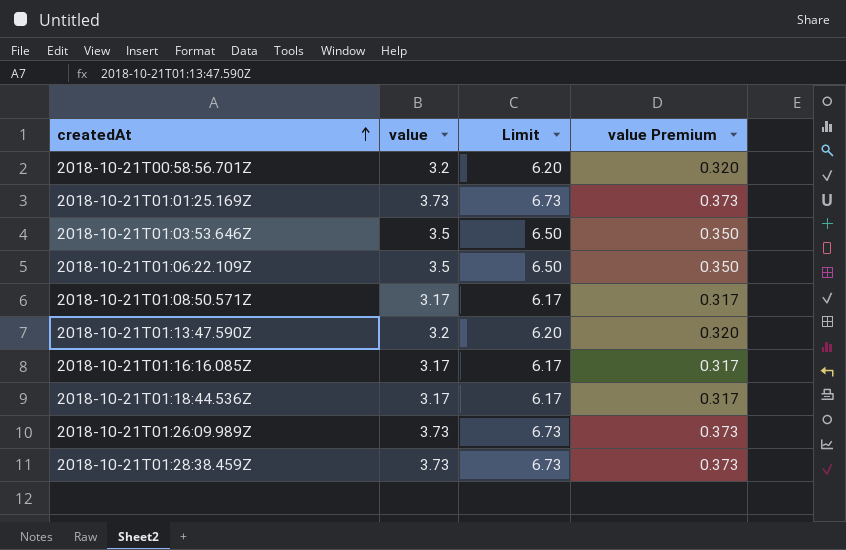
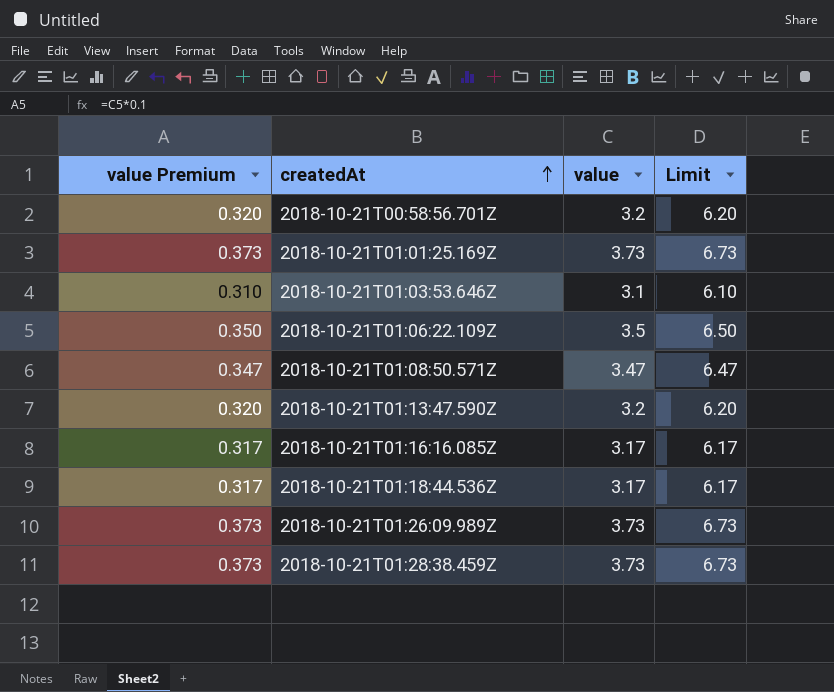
column value Premium | position: 4 -> 1
2018-10-21T01:03:53.646Z | value Premium: 0.350 -> 0.310
2018-10-21T01:03:53.646Z | value: 3.5 -> 3.1
2018-10-21T01:03:53.646Z | Limit: 6.50 -> 6.10
2018-10-21T01:08:50.571Z | value Premium: 0.317 -> 0.347
2018-10-21T01:08:50.571Z | value: 3.17 -> 3.47
2018-10-21T01:08:50.571Z | Limit: 6.17 -> 6.47

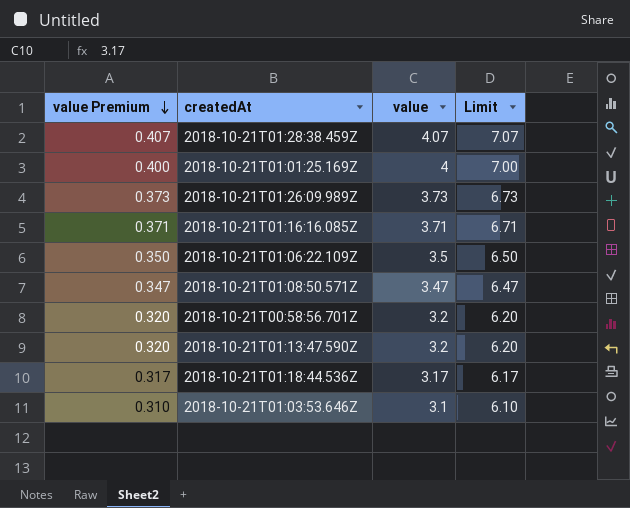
row order: createdAt ascending -> value Premium descending
2018-10-21T01:28:38.459Z | value Premium: 0.373 -> 0.407
2018-10-21T01:28:38.459Z | value: 3.73 -> 4.07
2018-10-21T01:28:38.459Z | Limit: 6.73 -> 7.07
2018-10-21T01:01:25.169Z | value Premium: 0.373 -> 0.400
2018-10-21T01:01:25.169Z | value: 3.73 -> 4
2018-10-21T01:01:25.169Z | Limit: 6.73 -> 7.00
2018-10-21T01:16:16.085Z | value Premium: 0.317 -> 0.371
2018-10-21T01:16:16.085Z | value: 3.17 -> 3.71
2018-10-21T01:16:16.085Z | Limit: 6.17 -> 6.71

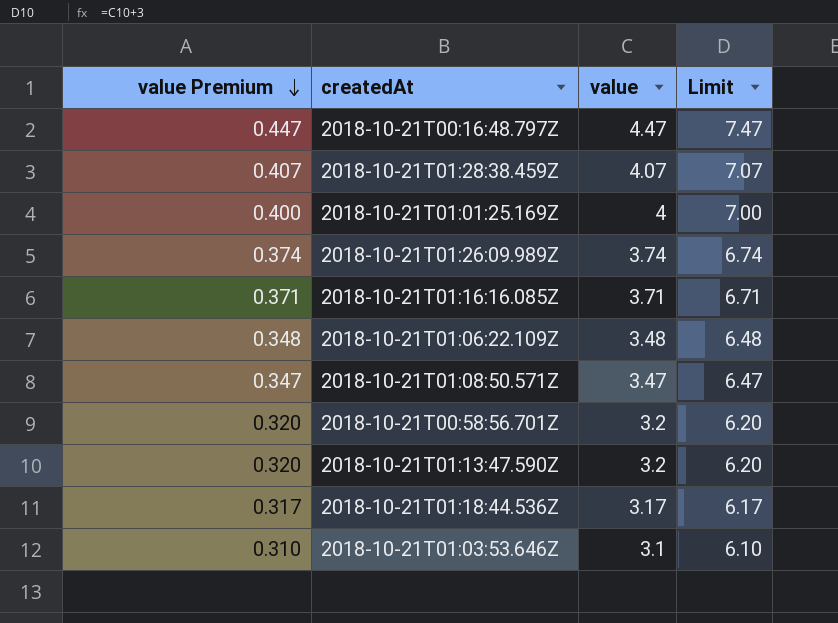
row 2018-10-21T00:16:48.797Z: none -> 0.447 | 4.47 | 7.47
2018-10-21T01:26:09.989Z | value Premium: 0.373 -> 0.374
2018-10-21T01:26:09.989Z | value: 3.73 -> 3.74
2018-10-21T01:26:09.989Z | Limit: 6.73 -> 6.74
2018-10-21T01:06:22.109Z | value Premium: 0.350 -> 0.348
2018-10-21T01:06:22.109Z | value: 3.5 -> 3.48
2018-10-21T01:06:22.109Z | Limit: 6.50 -> 6.48

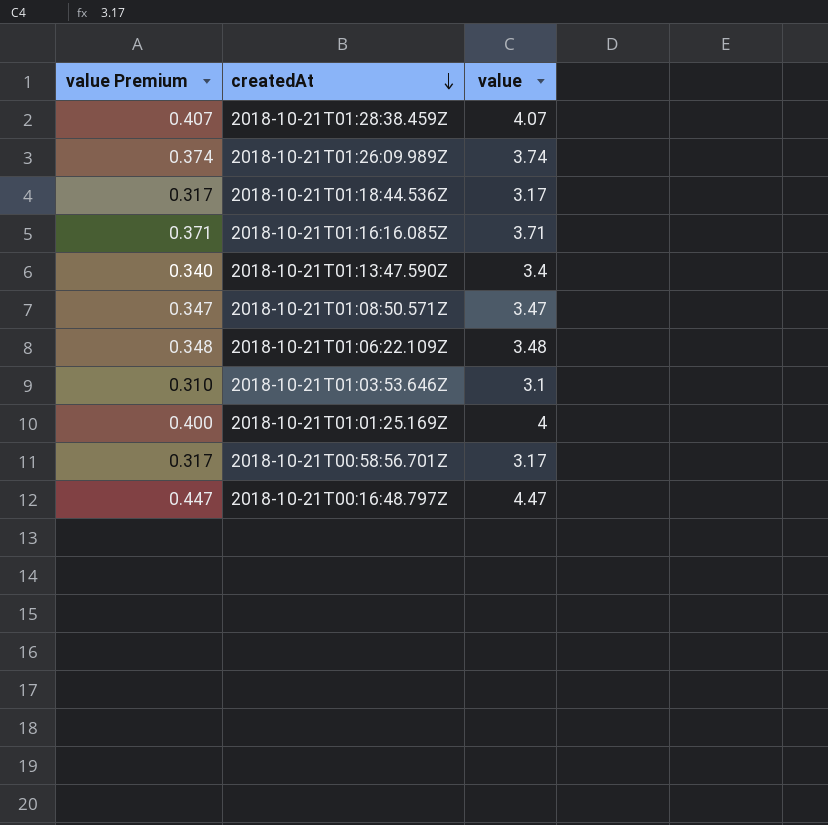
row order: value Premium descending -> createdAt descending
column Limit | formula: [value] + 3 -> none
2018-10-21T01:13:47.590Z | value Premium: 0.320 -> 0.340
2018-10-21T01:13:47.590Z | value: 3.2 -> 3.4
2018-10-21T00:58:56.701Z | value Premium: 0.320 -> 0.317
2018-10-21T00:58:56.701Z | value: 3.2 -> 3.17

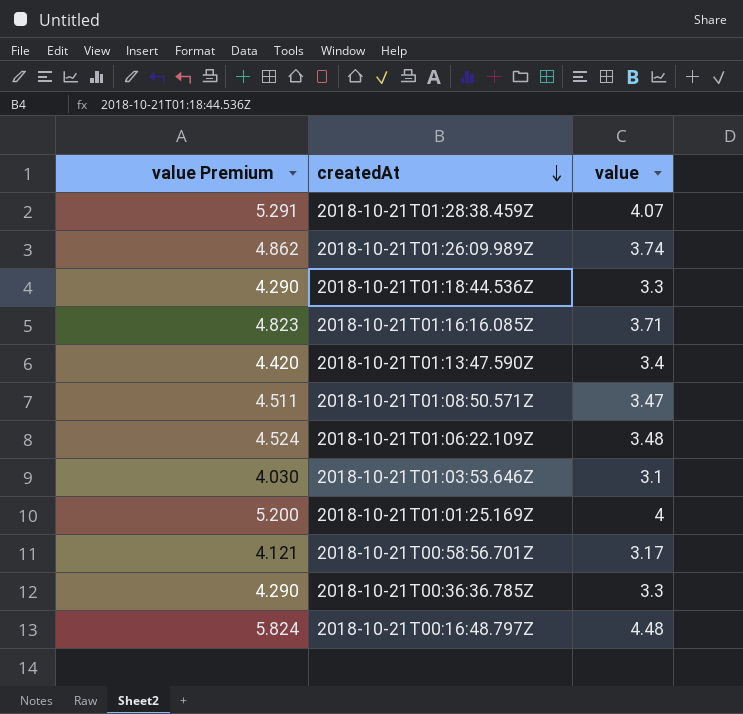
column value Premium | formula: [value] * 0.1 -> [value] * 1.3
2018-10-21T01:18:44.536Z | value: 3.17 -> 3.3
row 2018-10-21T00:36:36.785Z: none -> 4.290 | 3.3
2018-10-21T00:16:48.797Z | value: 4.47 -> 4.48

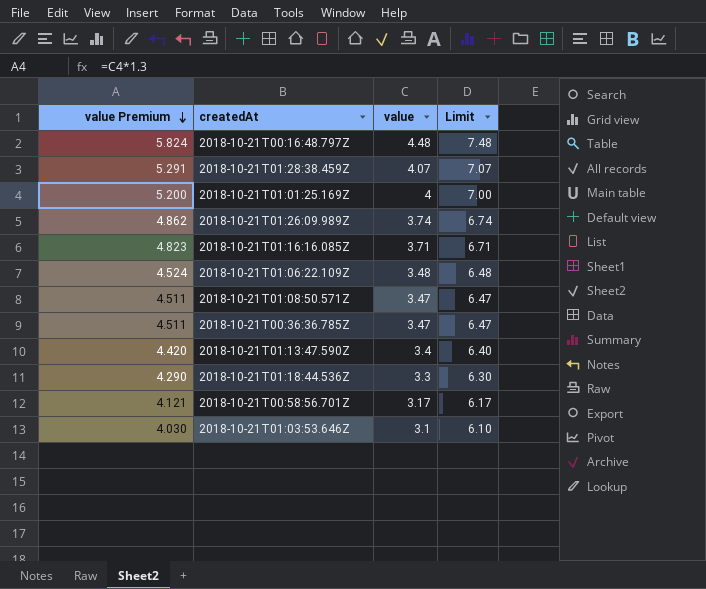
row order: createdAt descending -> value Premium descending
column Limit | formula: none -> [value] + 3
2018-10-21T00:36:36.785Z | value Premium: 4.290 -> 4.511
2018-10-21T00:36:36.785Z | value: 3.3 -> 3.47

